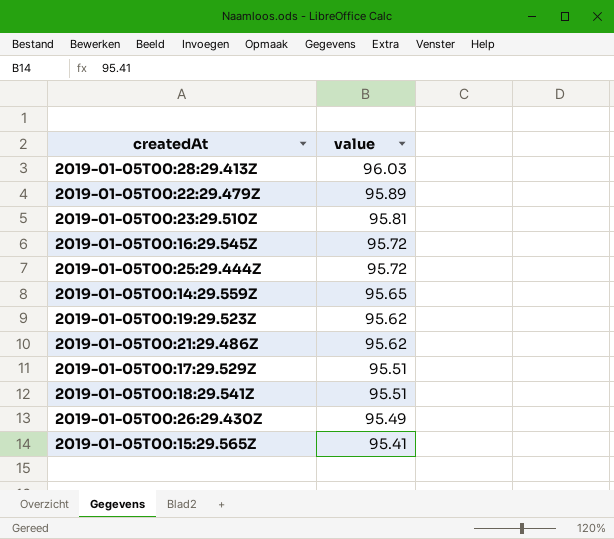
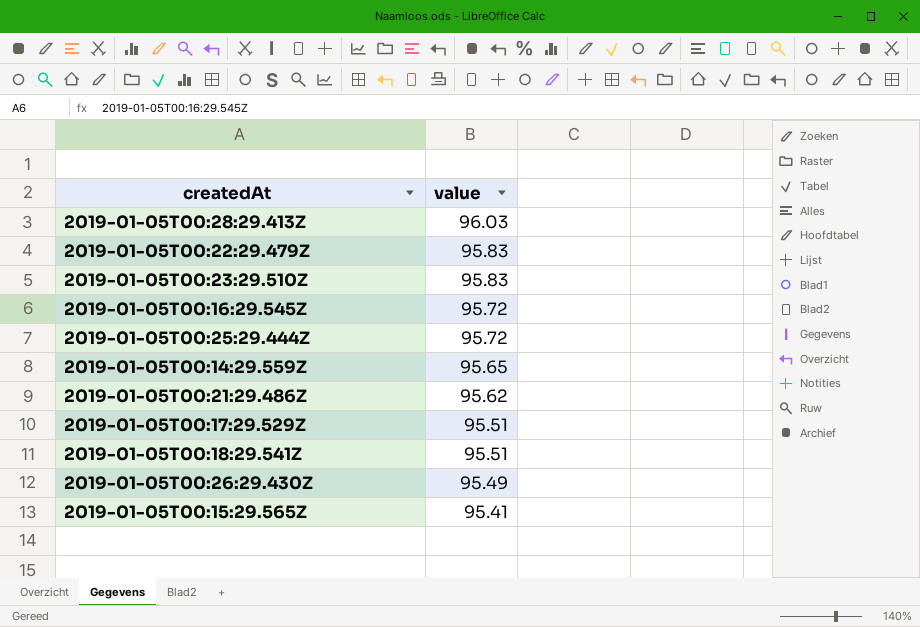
row 2019-01-05T00:19:29.523Z: 95.62 -> none
2019-01-05T00:22:29.479Z | value: 95.89 -> 95.83
2019-01-05T00:23:29.510Z | value: 95.81 -> 95.83

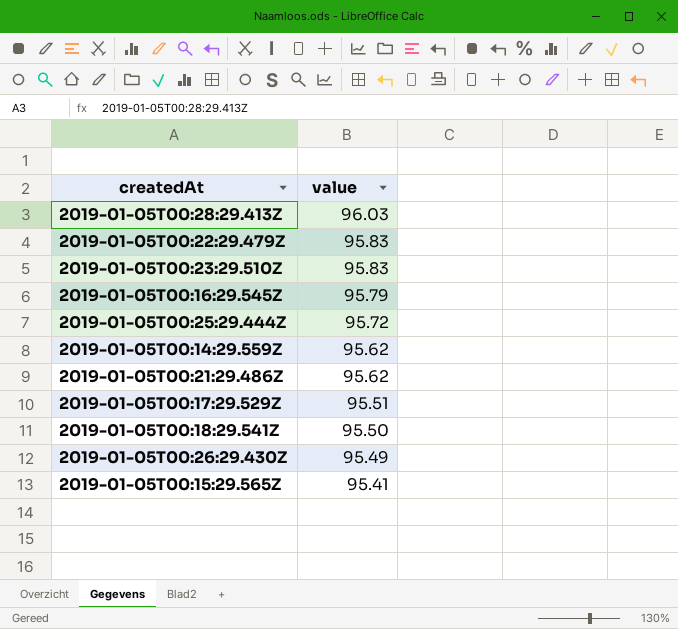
2019-01-05T00:16:29.545Z | value: 95.72 -> 95.79
2019-01-05T00:14:29.559Z | value: 95.65 -> 95.62
2019-01-05T00:18:29.541Z | value: 95.51 -> 95.50

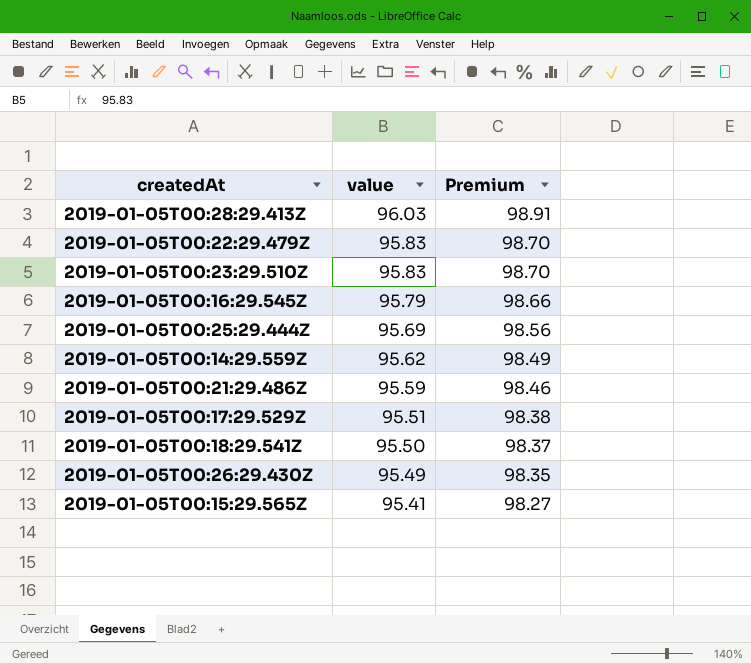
column Premium | formula: none -> [value] * 1.03
2019-01-05T00:25:29.444Z | value: 95.72 -> 95.69
2019-01-05T00:21:29.486Z | value: 95.62 -> 95.59

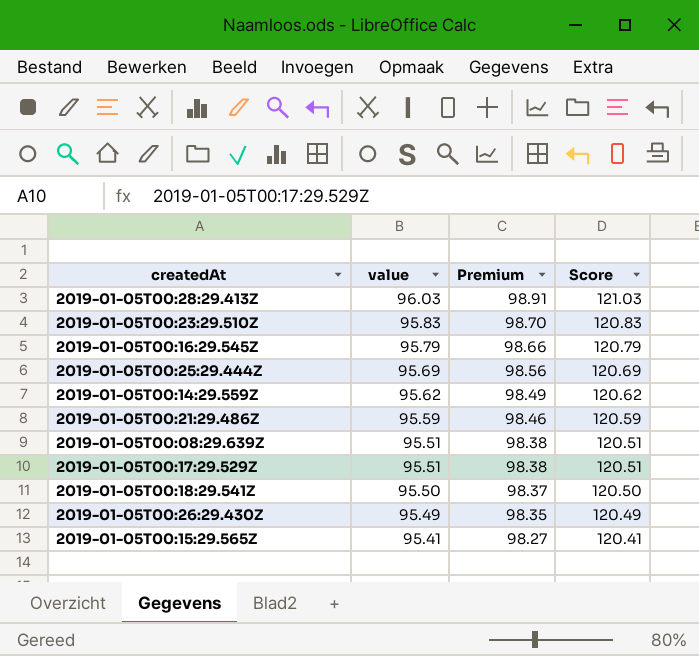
column Score | formula: none -> [value] + 25
row 2019-01-05T00:22:29.479Z: 95.83 | 98.70 -> none
row 2019-01-05T00:08:29.639Z: none -> 95.51 | 98.38 | 120.51

